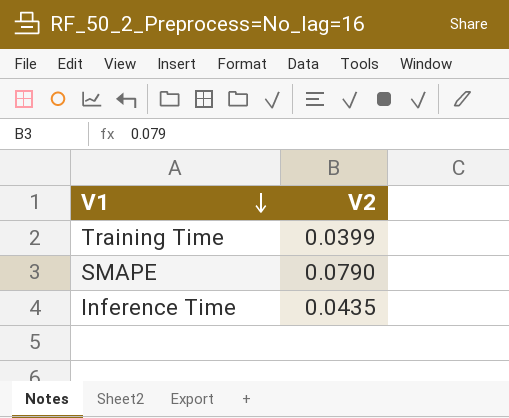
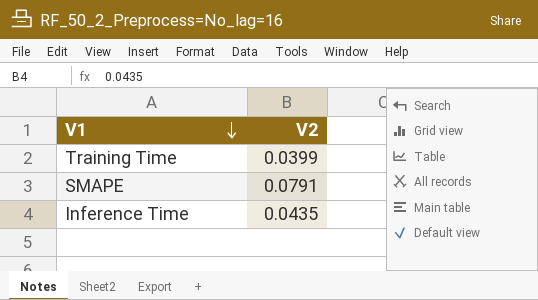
SMAPE | V2: 0.0790 -> 0.0791

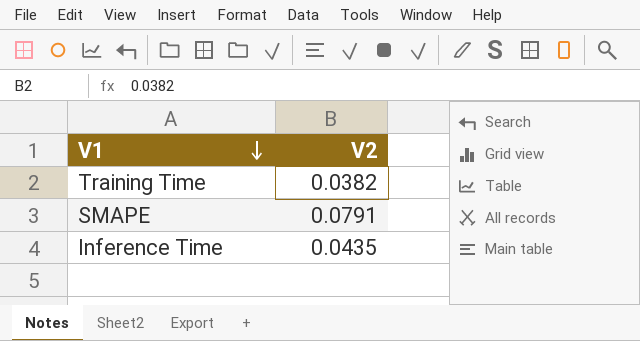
Training Time | V2: 0.0399 -> 0.0382

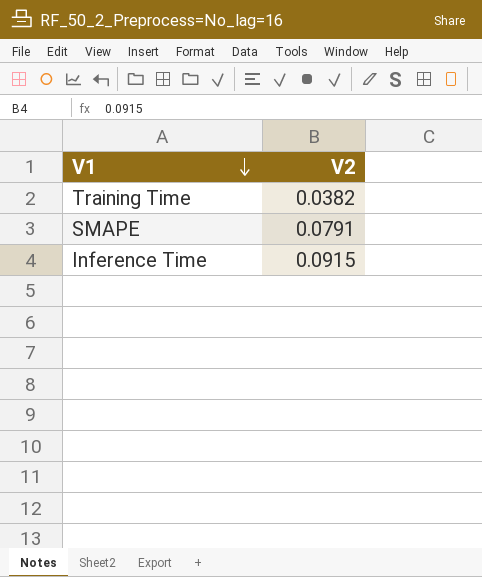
Inference Time | V2: 0.0435 -> 0.0915

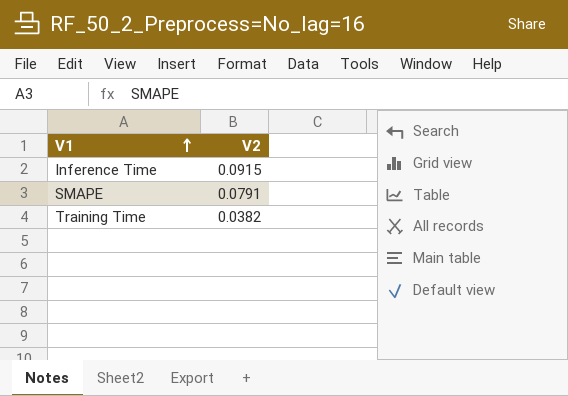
row order: V1 descending -> V1 ascending

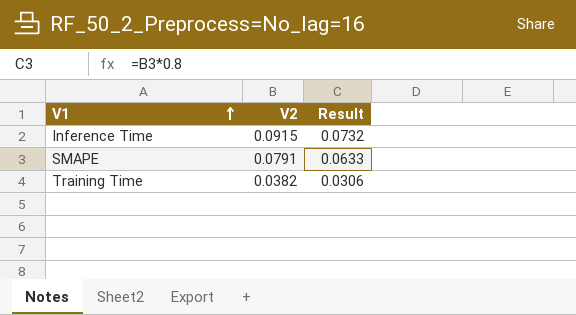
column Result | formula: none -> [V2] * 0.8

